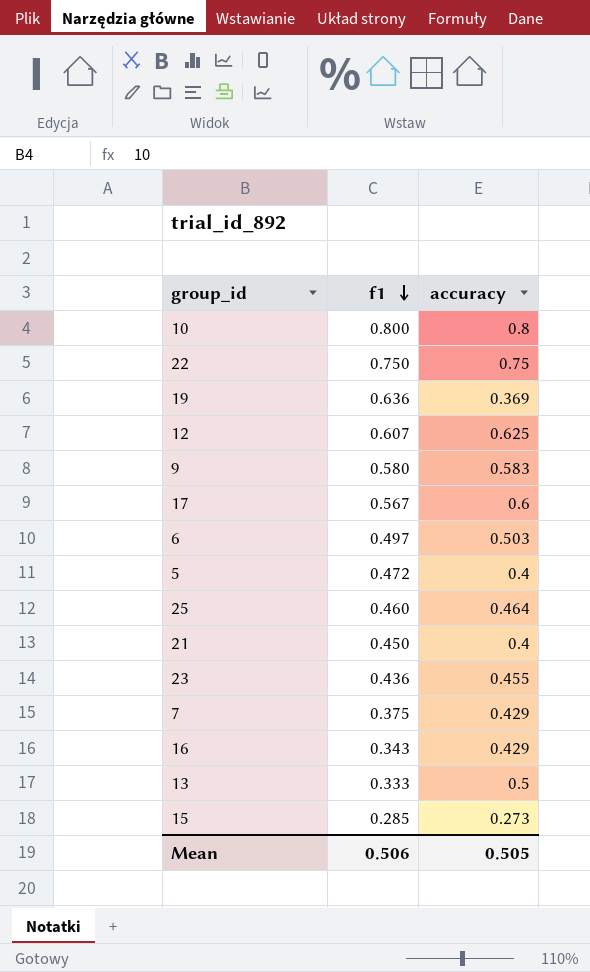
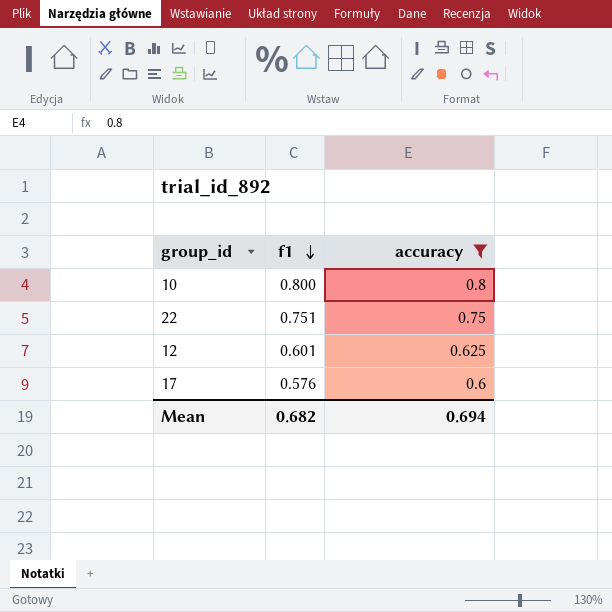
filter: none -> accuracy >= 0.6
22 | f1: 0.750 -> 0.751
12 | f1: 0.607 -> 0.601
17 | f1: 0.567 -> 0.576
Mean | f1: 0.506 -> 0.682
Mean | accuracy: 0.505 -> 0.694

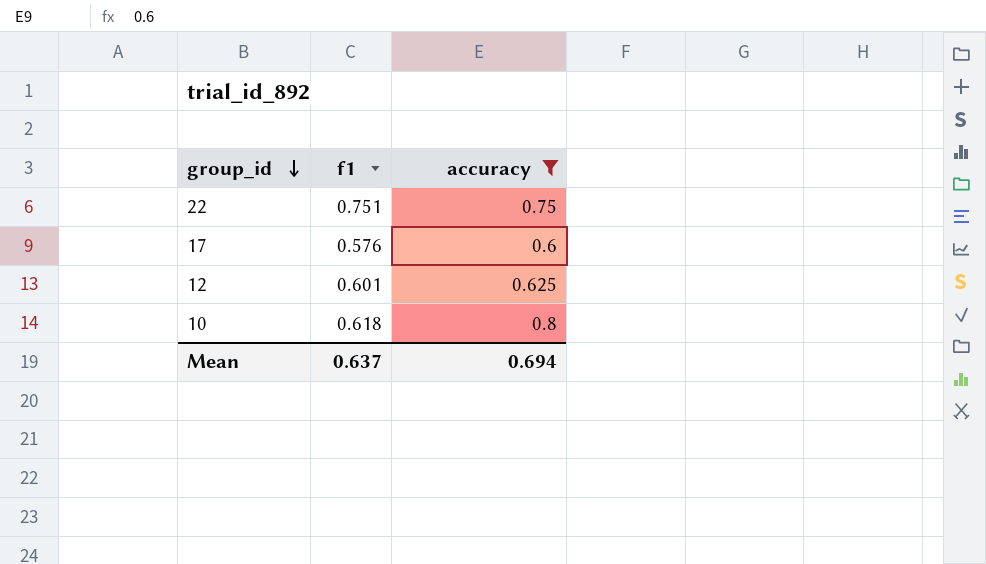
row order: f1 descending -> group_id descending
10 | f1: 0.800 -> 0.618
Mean | f1: 0.682 -> 0.637

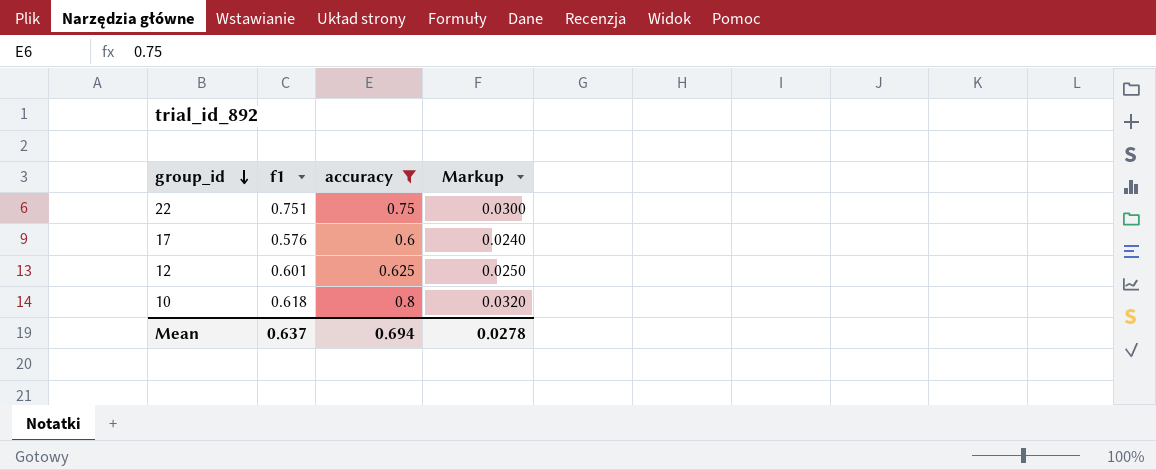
column Markup | formula: none -> [accuracy] * 0.04

